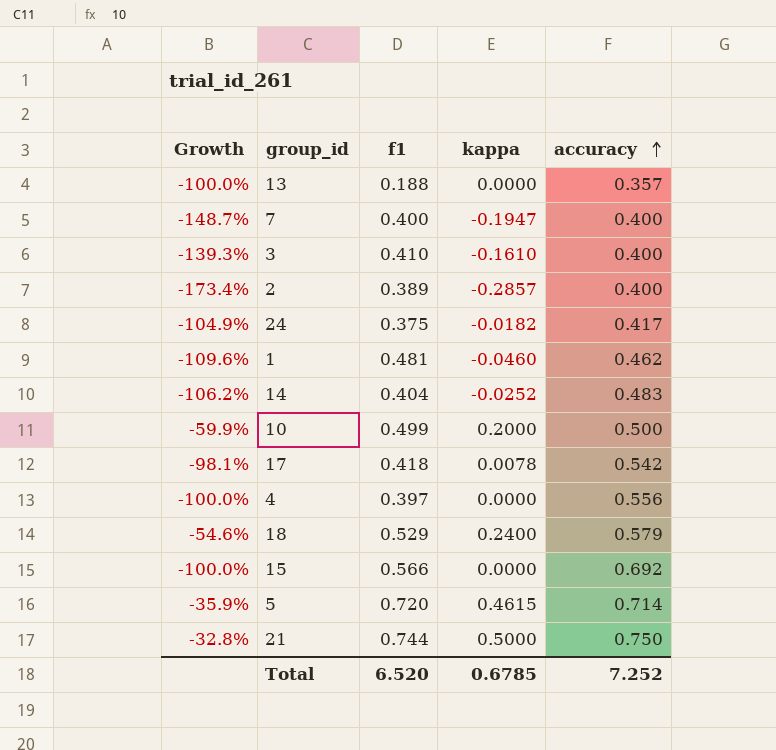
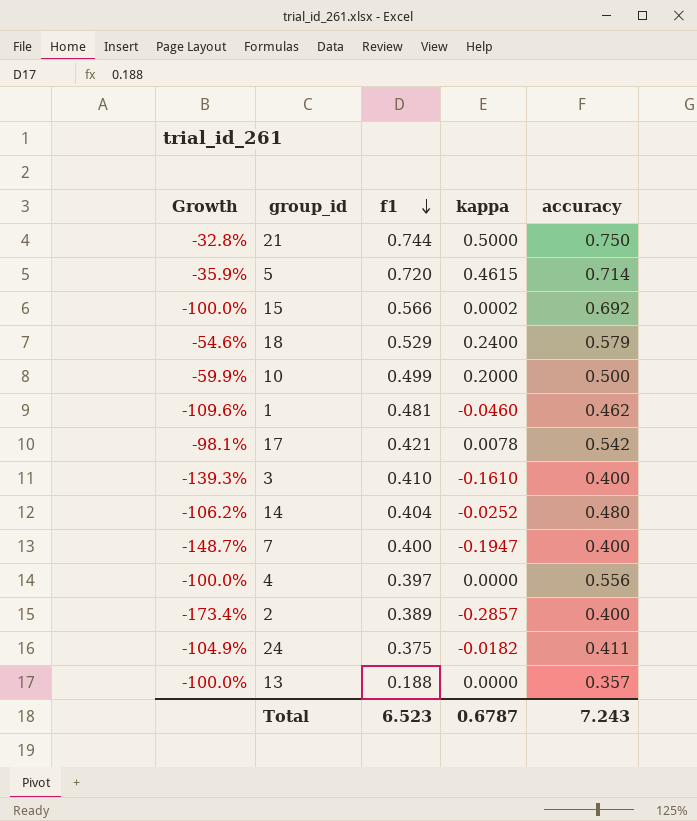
row order: accuracy ascending -> f1 descending
15 | kappa: 0.0000 -> 0.0002
17 | f1: 0.418 -> 0.421
14 | accuracy: 0.483 -> 0.480
24 | accuracy: 0.417 -> 0.411
Total | f1: 6.520 -> 6.523
Total | kappa: 0.6785 -> 0.6787
Total | accuracy: 7.252 -> 7.243

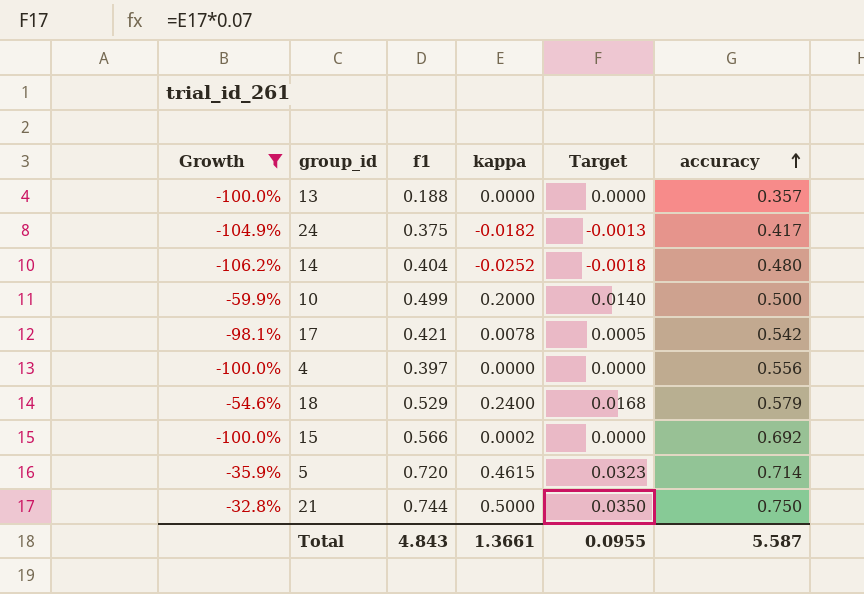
filter: none -> Growth >= -106.2%
row order: f1 descending -> accuracy ascending
column Target | formula: none -> [kappa] * 0.07
24 | accuracy: 0.411 -> 0.417
Total | f1: 6.523 -> 4.843
Total | kappa: 0.6787 -> 1.3661
Total | accuracy: 7.243 -> 5.587

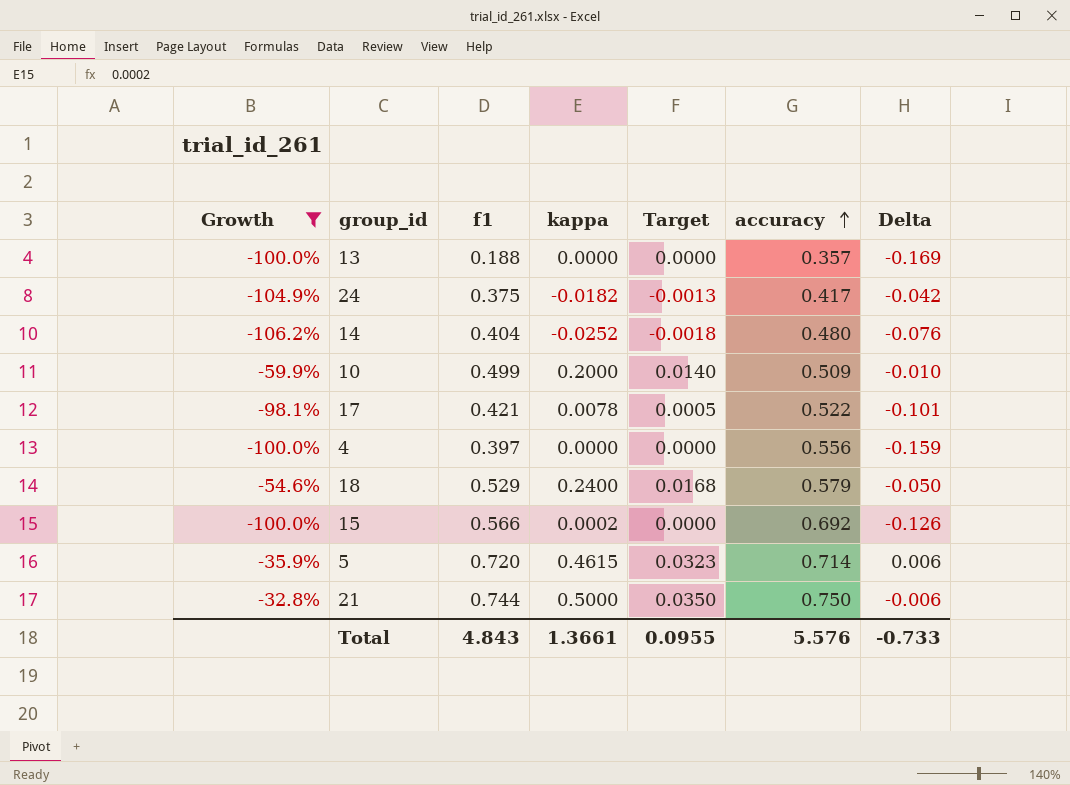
column Delta | formula: none -> [f1] - [accuracy]
10 | accuracy: 0.500 -> 0.509
17 | accuracy: 0.542 -> 0.522
Total | accuracy: 5.587 -> 5.576

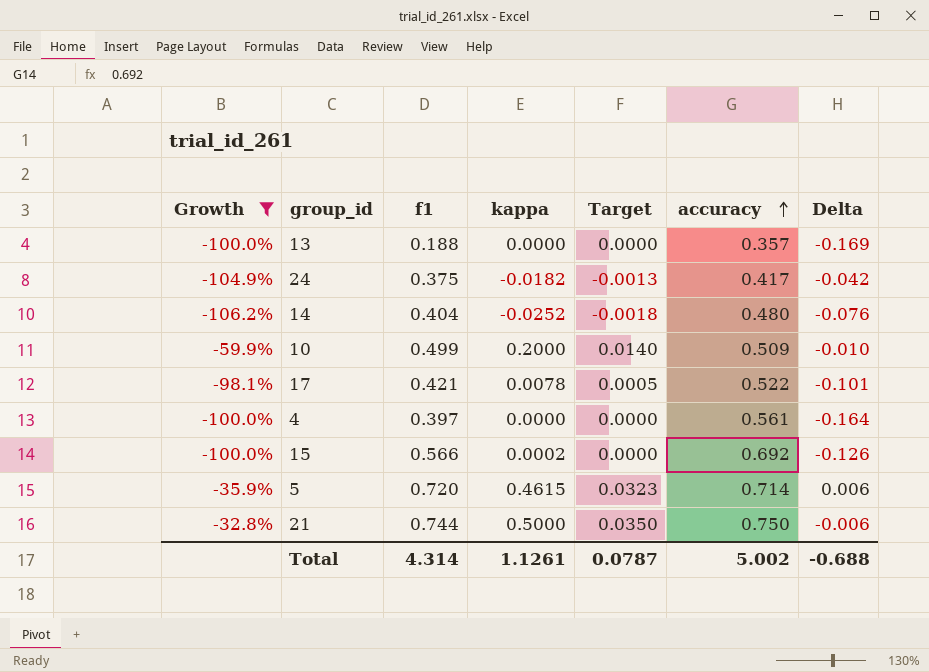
row 18: -54.6% | 0.529 | 0.2400 | 0.0168 | 0.579 | -0.050 -> none
4 | accuracy: 0.556 -> 0.561
4 | Delta: -0.159 -> -0.164
Total | f1: 4.843 -> 4.314
Total | kappa: 1.3661 -> 1.1261
Total | Target: 0.0955 -> 0.0787
Total | accuracy: 5.576 -> 5.002
Total | Delta: -0.733 -> -0.688

